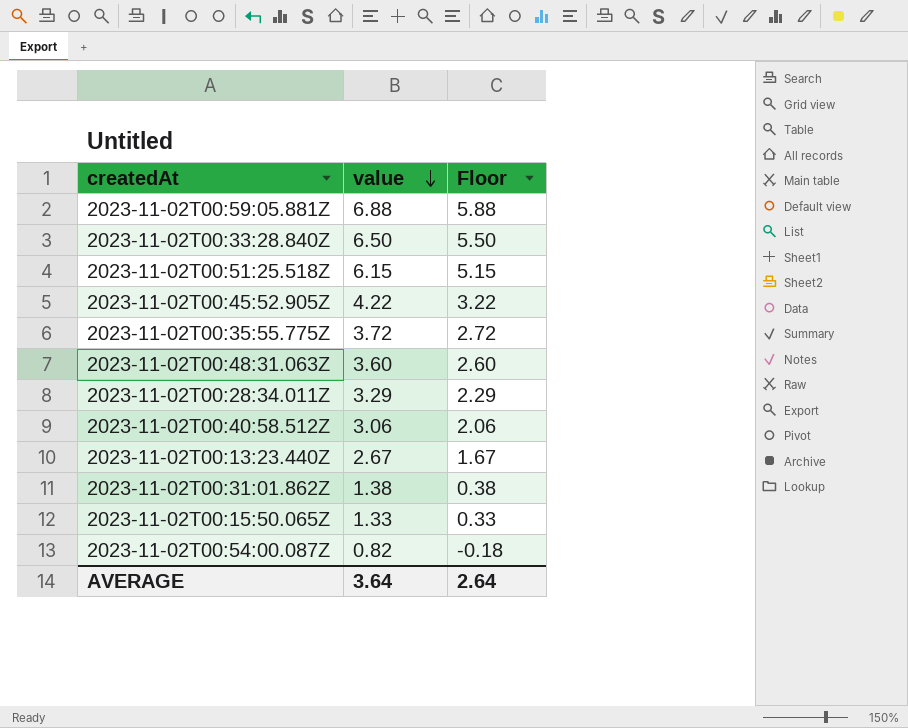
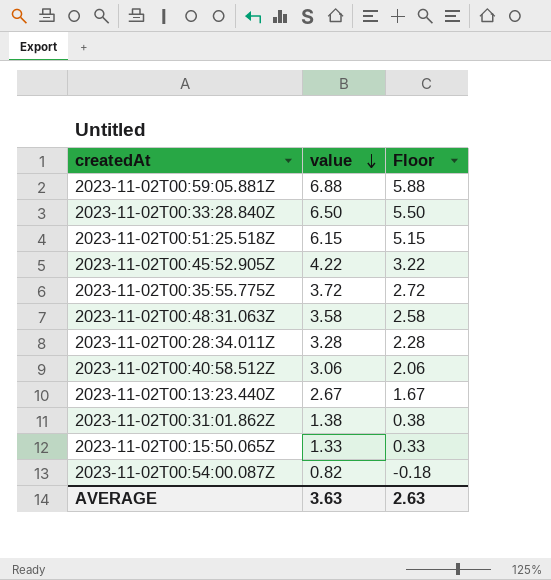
2023-11-02T00:48:31.063Z | value: 3.60 -> 3.58
2023-11-02T00:48:31.063Z | Floor: 2.60 -> 2.58
2023-11-02T00:28:34.011Z | value: 3.29 -> 3.28
2023-11-02T00:28:34.011Z | Floor: 2.29 -> 2.28
AVERAGE | value: 3.64 -> 3.63
AVERAGE | Floor: 2.64 -> 2.63

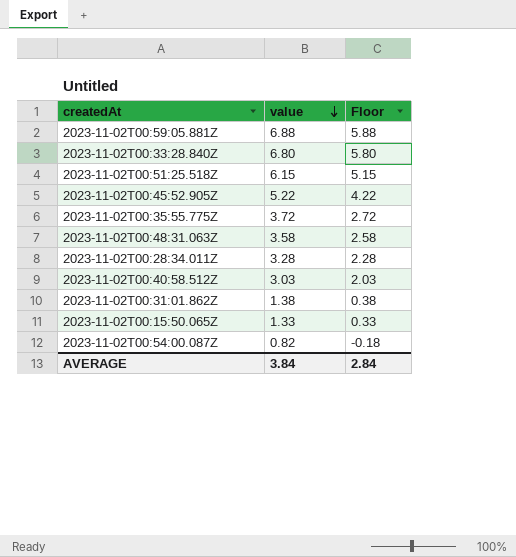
row 2023-11-02T00:13:23.440Z: 2.67 | 1.67 -> none
2023-11-02T00:33:28.840Z | value: 6.50 -> 6.80
2023-11-02T00:33:28.840Z | Floor: 5.50 -> 5.80
2023-11-02T00:45:52.905Z | value: 4.22 -> 5.22
2023-11-02T00:45:52.905Z | Floor: 3.22 -> 4.22
2023-11-02T00:40:58.512Z | value: 3.06 -> 3.03
2023-11-02T00:40:58.512Z | Floor: 2.06 -> 2.03
AVERAGE | value: 3.63 -> 3.84
AVERAGE | Floor: 2.63 -> 2.84

